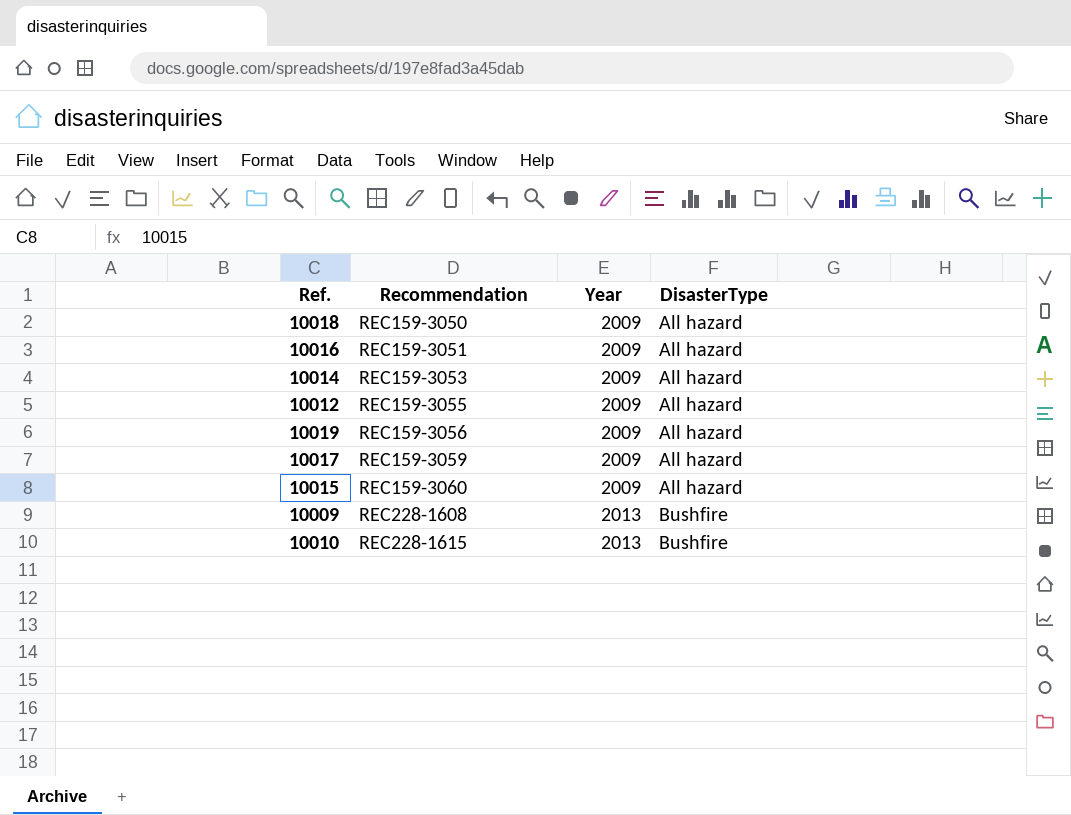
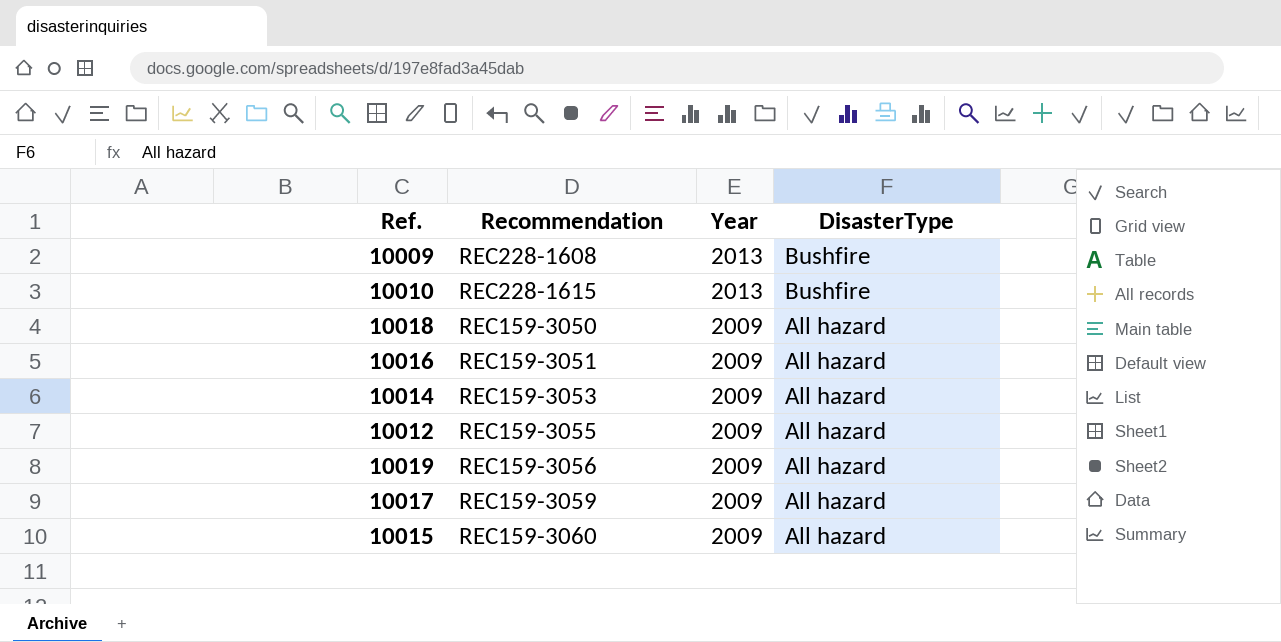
row order: Recommendation ascending -> Year descending

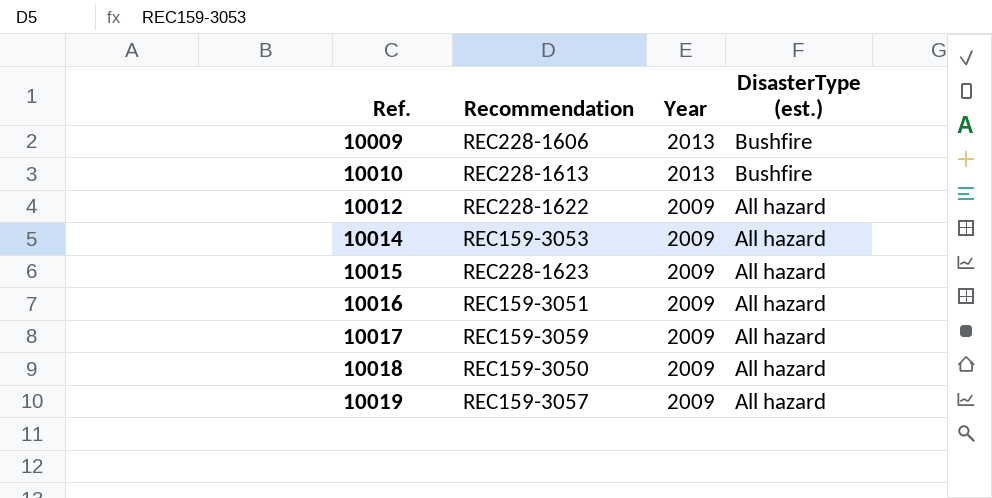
row order: Year descending -> Ref. ascending
column name: DisasterType -> DisasterType (est.)
10009 | Recommendation: REC228-1608 -> REC228-1606
10010 | Recommendation: REC228-1615 -> REC228-1613
10012 | Recommendation: REC159-3055 -> REC228-1622
10015 | Recommendation: REC159-3060 -> REC228-1623
10019 | Recommendation: REC159-3056 -> REC159-3057

